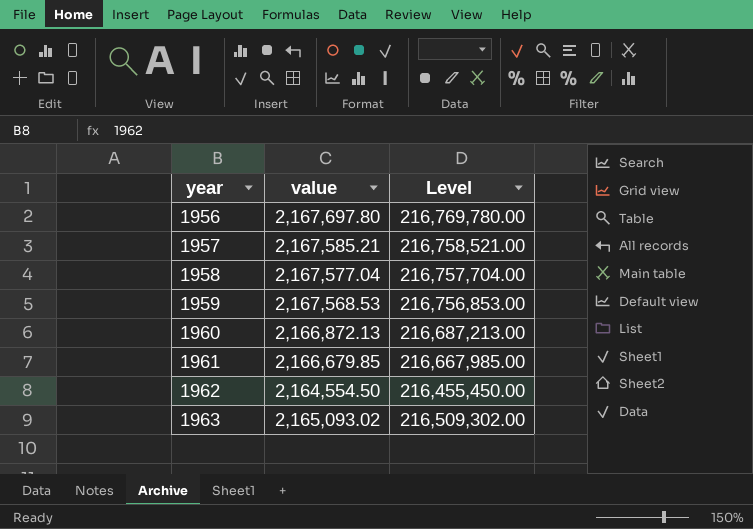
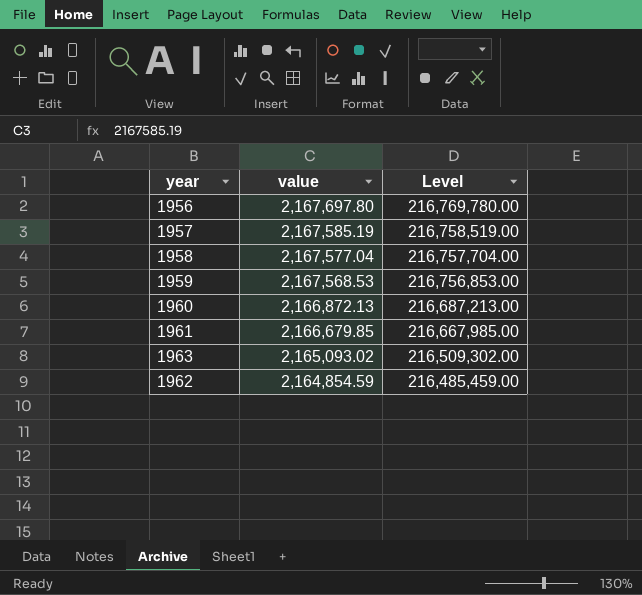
row order: year ascending -> value descending
1957 | value: 2,167,585.21 -> 2,167,585.19
1957 | Level: 216,758,521.00 -> 216,758,519.00
1962 | value: 2,164,554.50 -> 2,164,854.59
1962 | Level: 216,455,450.00 -> 216,485,459.00

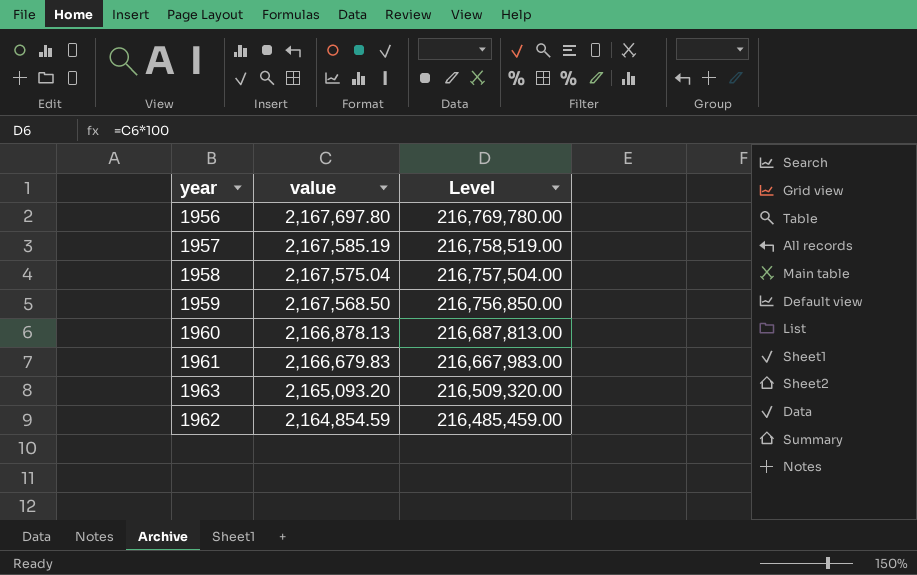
1958 | value: 2,167,577.04 -> 2,167,575.04
1958 | Level: 216,757,704.00 -> 216,757,504.00
1959 | value: 2,167,568.53 -> 2,167,568.50
1959 | Level: 216,756,853.00 -> 216,756,850.00
1960 | value: 2,166,872.13 -> 2,166,878.13
1960 | Level: 216,687,213.00 -> 216,687,813.00
1961 | value: 2,166,679.85 -> 2,166,679.83
1961 | Level: 216,667,985.00 -> 216,667,983.00
1963 | value: 2,165,093.02 -> 2,165,093.20
1963 | Level: 216,509,302.00 -> 216,509,320.00

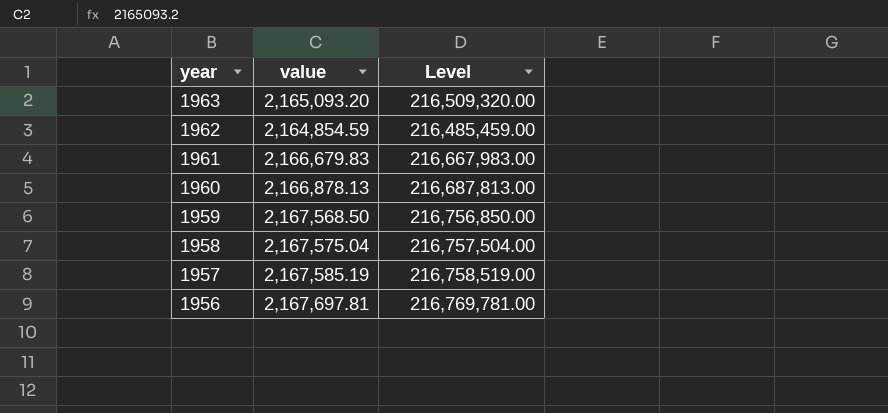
row order: value descending -> year descending
1956 | value: 2,167,697.80 -> 2,167,697.81
1956 | Level: 216,769,780.00 -> 216,769,781.00

